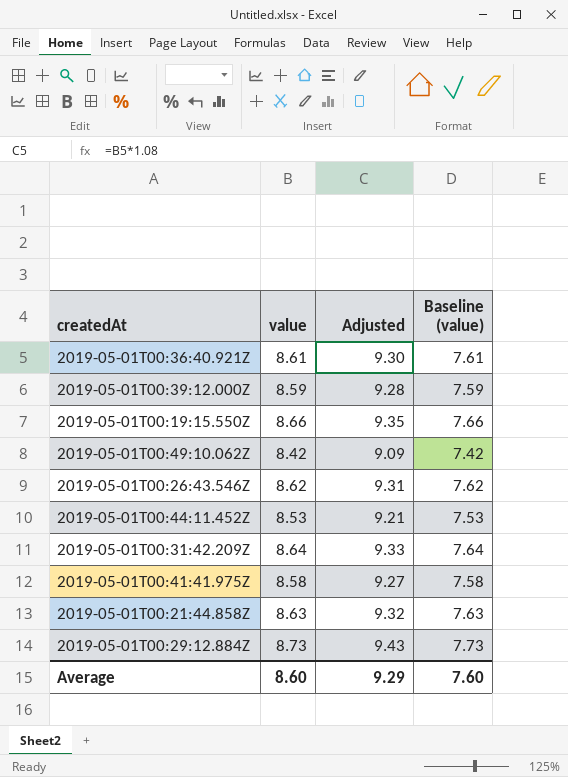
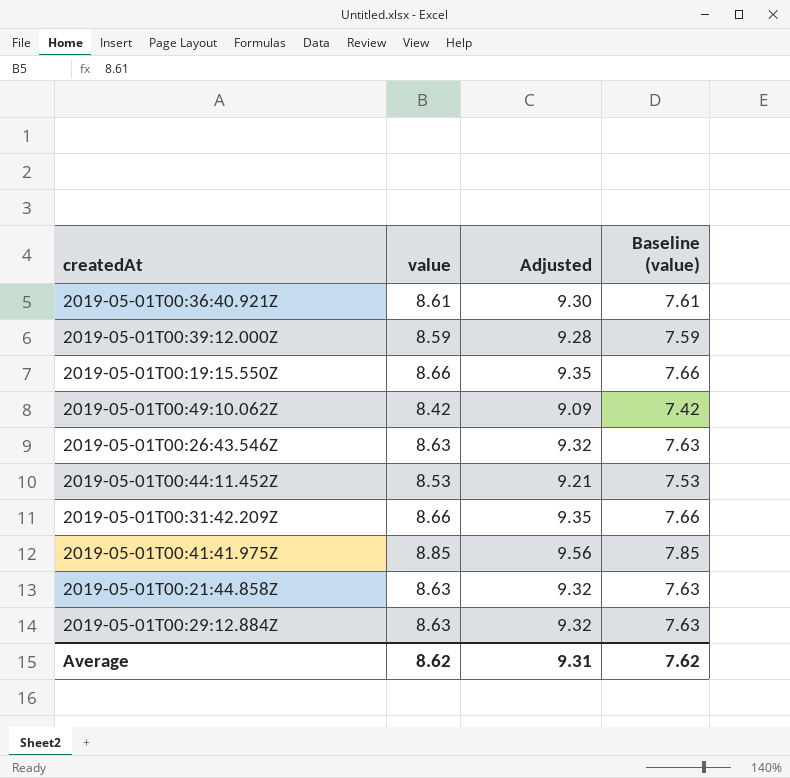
2019-05-01T00:26:43.546Z | value: 8.62 -> 8.63
2019-05-01T00:26:43.546Z | Adjusted: 9.31 -> 9.32
2019-05-01T00:26:43.546Z | Baseline (value): 7.62 -> 7.63
2019-05-01T00:31:42.209Z | value: 8.64 -> 8.66
2019-05-01T00:31:42.209Z | Adjusted: 9.33 -> 9.35
2019-05-01T00:31:42.209Z | Baseline (value): 7.64 -> 7.66
2019-05-01T00:41:41.975Z | value: 8.58 -> 8.85
2019-05-01T00:41:41.975Z | Adjusted: 9.27 -> 9.56
2019-05-01T00:41:41.975Z | Baseline (value): 7.58 -> 7.85
2019-05-01T00:29:12.884Z | value: 8.73 -> 8.63
2019-05-01T00:29:12.884Z | Adjusted: 9.43 -> 9.32
2019-05-01T00:29:12.884Z | Baseline (value): 7.73 -> 7.63
Average | value: 8.60 -> 8.62
Average | Adjusted: 9.29 -> 9.31
Average | Baseline (value): 7.60 -> 7.62

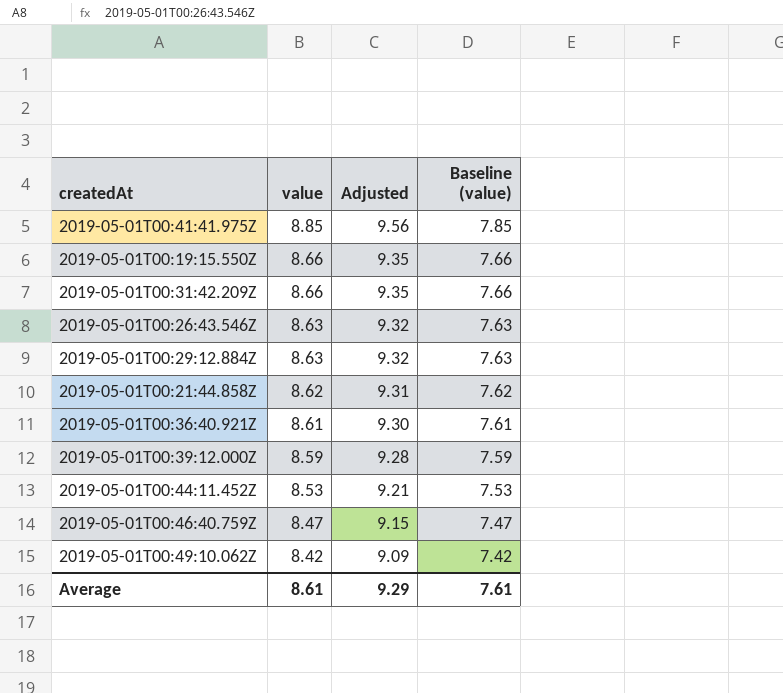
row order: none -> value descending
2019-05-01T00:21:44.858Z | value: 8.63 -> 8.62
2019-05-01T00:21:44.858Z | Adjusted: 9.32 -> 9.31
2019-05-01T00:21:44.858Z | Baseline (value): 7.63 -> 7.62
row 2019-05-01T00:46:40.759Z: none -> 8.47 | 9.15 | 7.47
Average | value: 8.62 -> 8.61
Average | Adjusted: 9.31 -> 9.29
Average | Baseline (value): 7.62 -> 7.61

